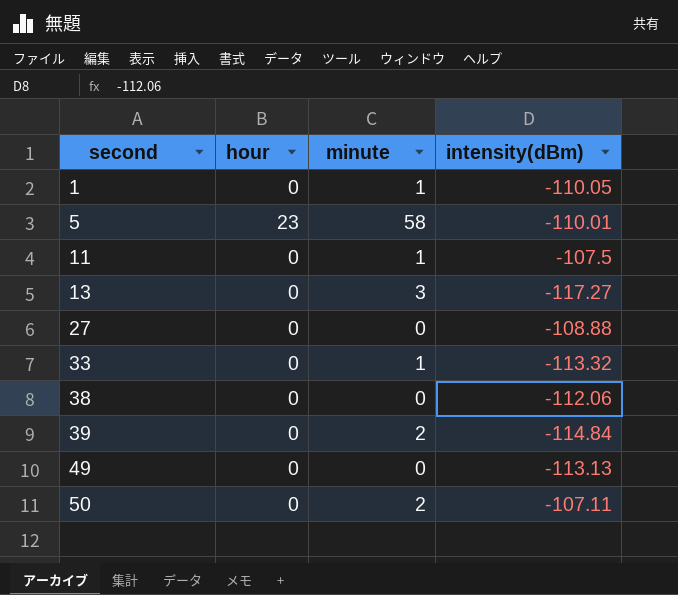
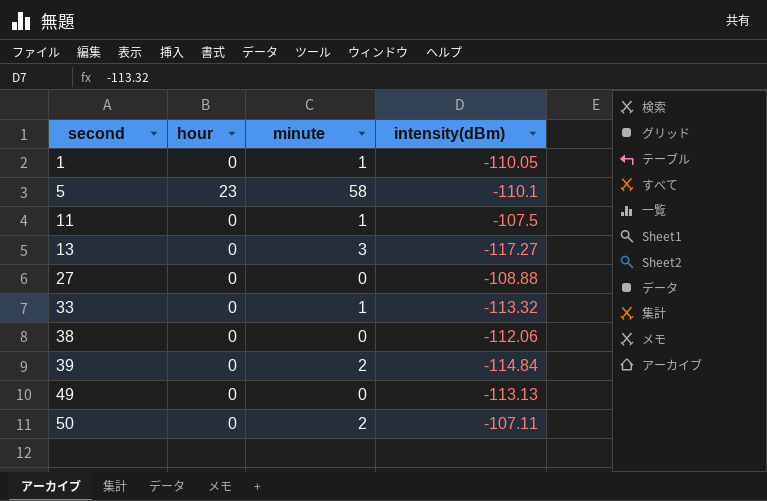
5 | intensity(dBm): -110.01 -> -110.1

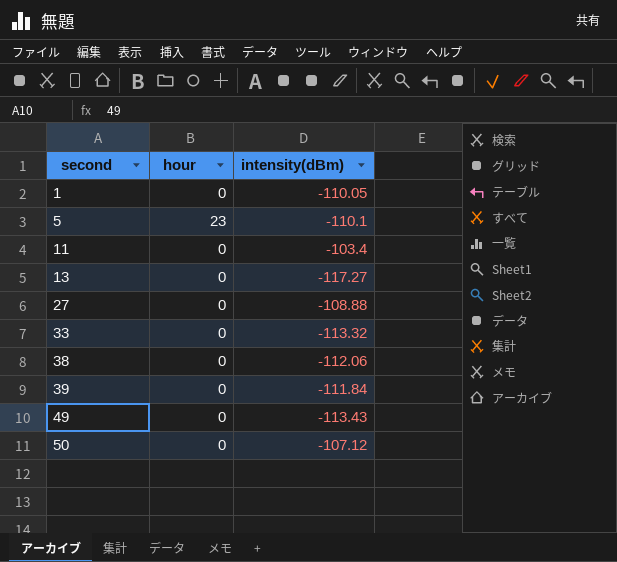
column minute | position: 3 -> none
11 | intensity(dBm): -107.5 -> -103.4
39 | intensity(dBm): -114.84 -> -111.84
49 | intensity(dBm): -113.13 -> -113.43
50 | intensity(dBm): -107.11 -> -107.12

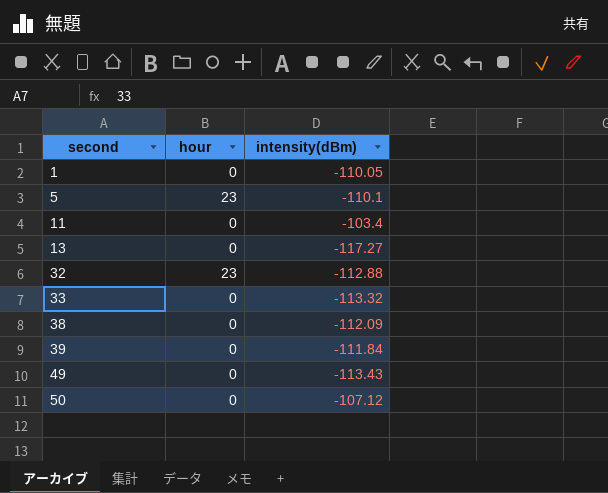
row 27: 0 | -108.88 -> none
row 32: none -> 23 | -112.88
38 | intensity(dBm): -112.06 -> -112.09

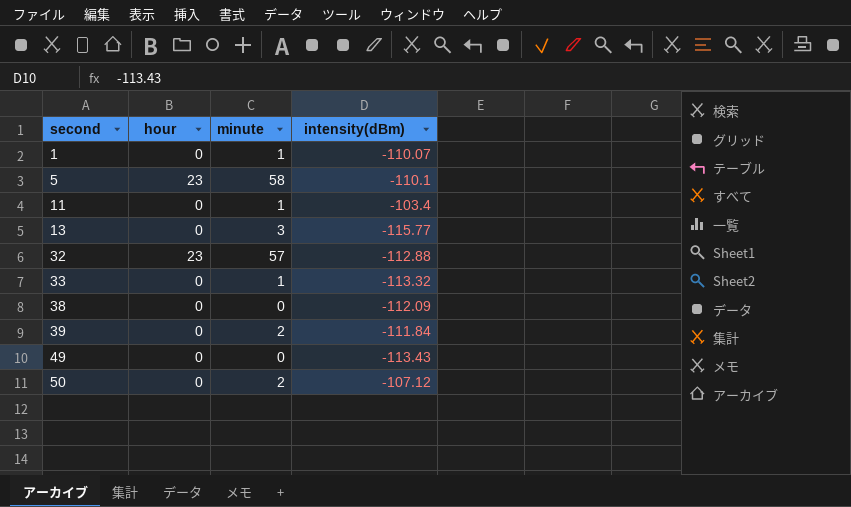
column minute | position: none -> 3
1 | intensity(dBm): -110.05 -> -110.07
13 | intensity(dBm): -117.27 -> -115.77

